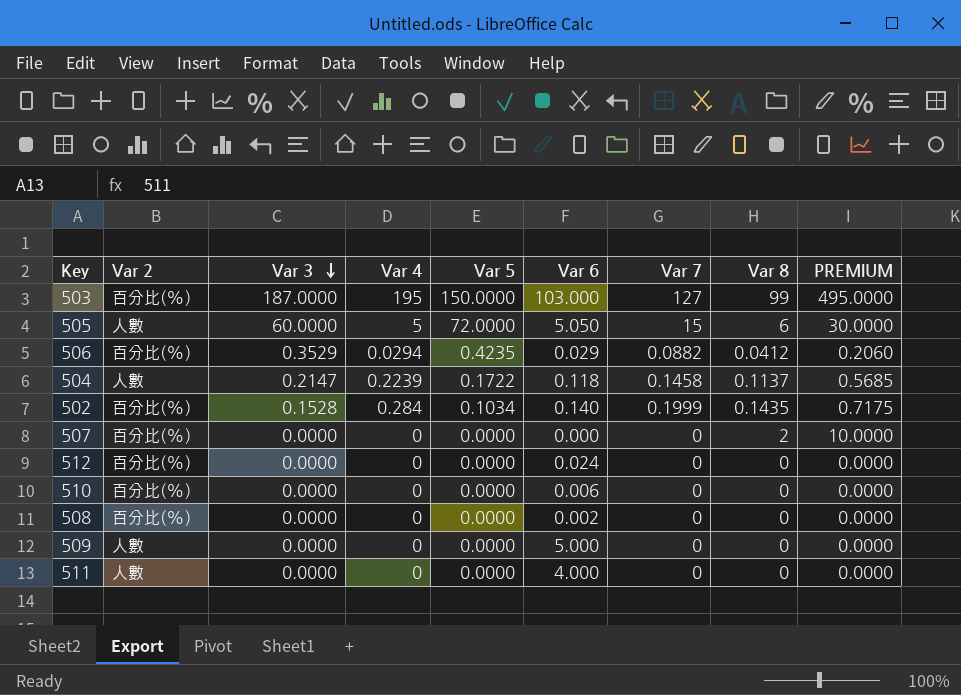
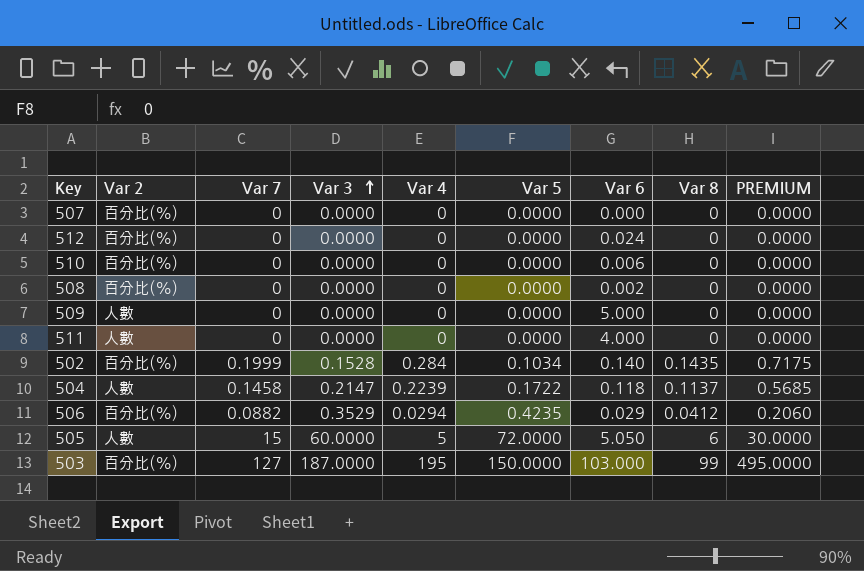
row order: Var 3 descending -> Var 3 ascending
column Var 7 | position: 7 -> 3
507 | Var 8: 2 -> 0
507 | PREMIUM: 10.0000 -> 0.0000

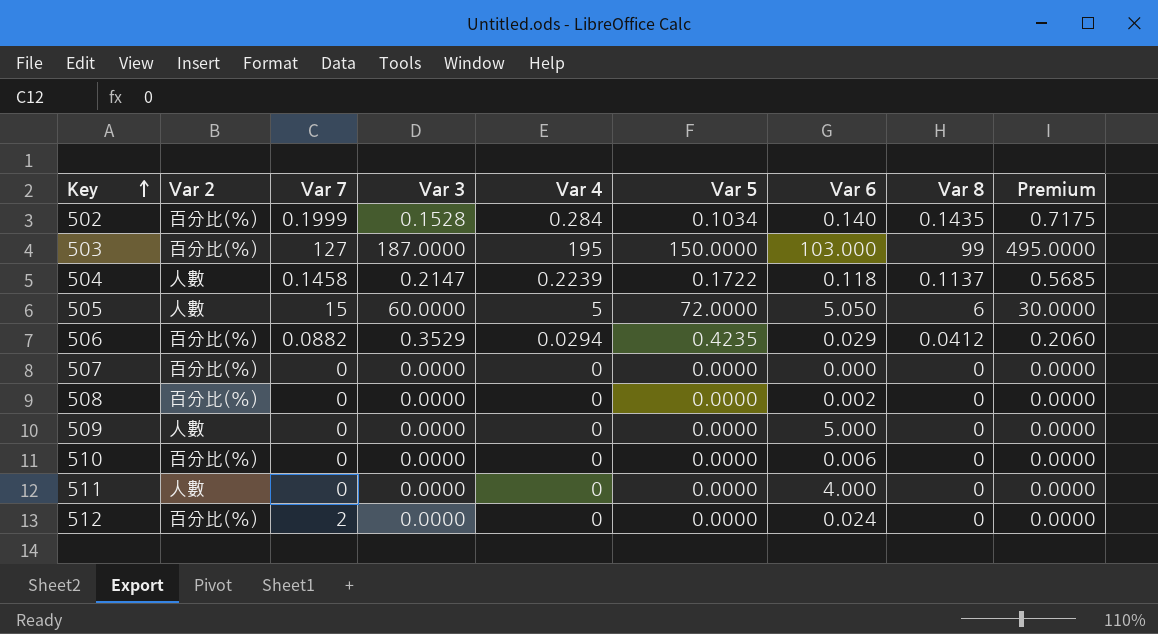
row order: Var 3 ascending -> Key ascending
column name: PREMIUM -> Premium
512 | Var 7: 0 -> 2

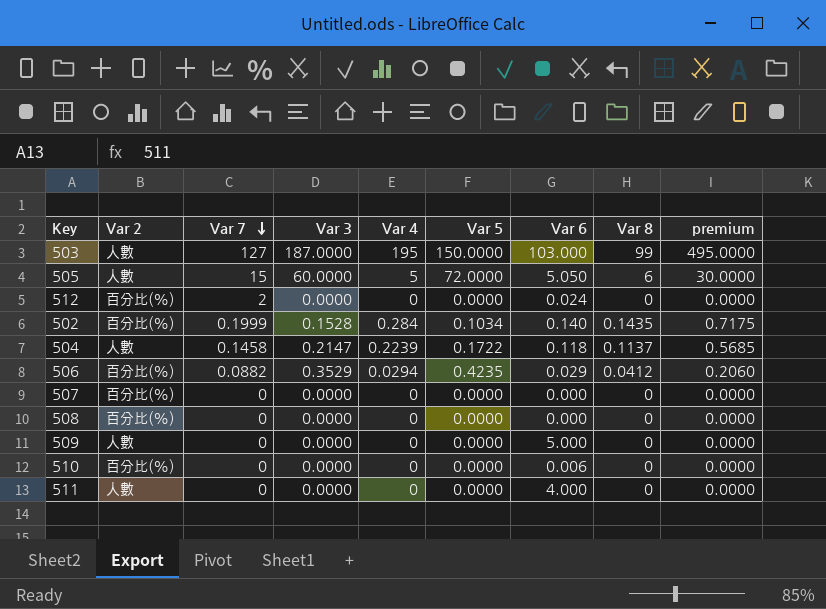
row order: Key ascending -> Var 7 descending
column name: Premium -> premium
503 | Var 2: 百分比(%) -> 人數
508 | Var 6: 0.002 -> 0.000

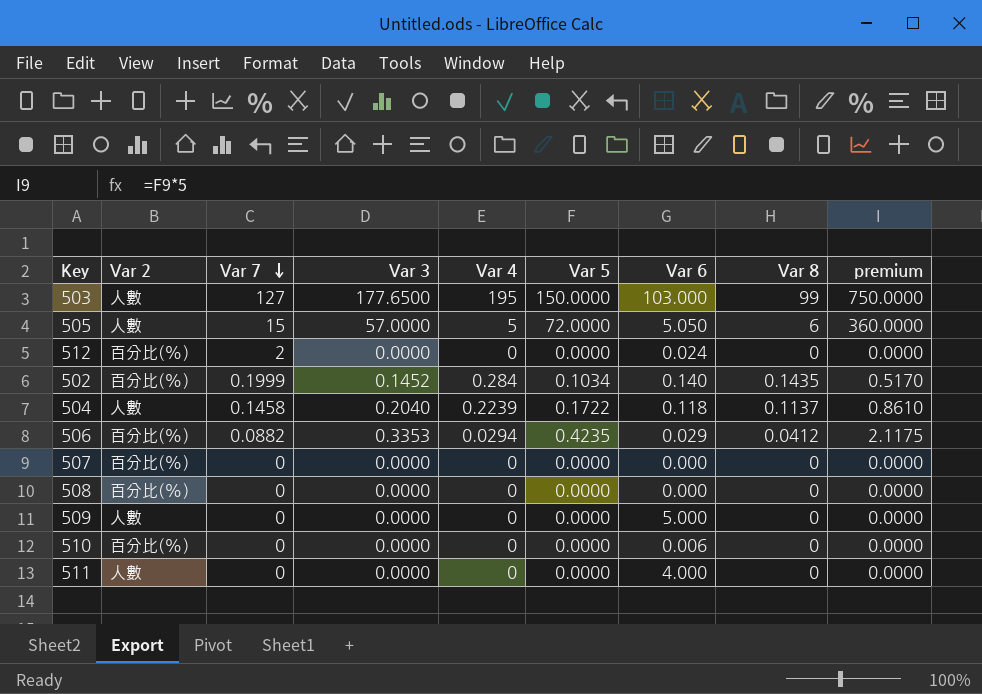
column premium | formula: [Var 8] * 5 -> [Var 5] * 5
503 | Var 3: 187.0000 -> 177.6500
505 | Var 3: 60.0000 -> 57.0000
502 | Var 3: 0.1528 -> 0.1452
504 | Var 3: 0.2147 -> 0.2040
506 | Var 3: 0.3529 -> 0.3353

